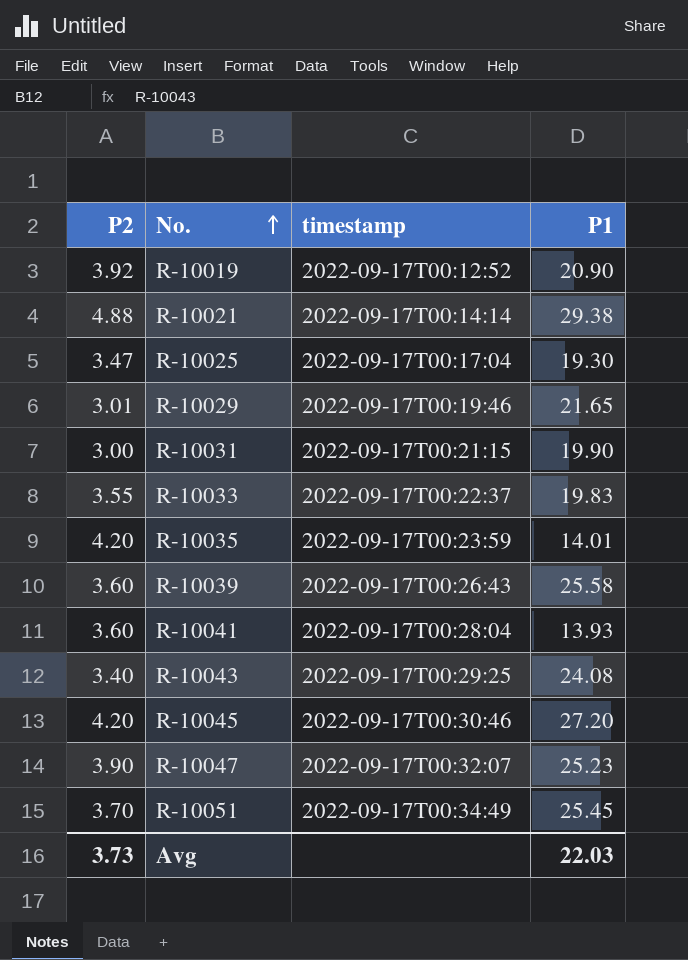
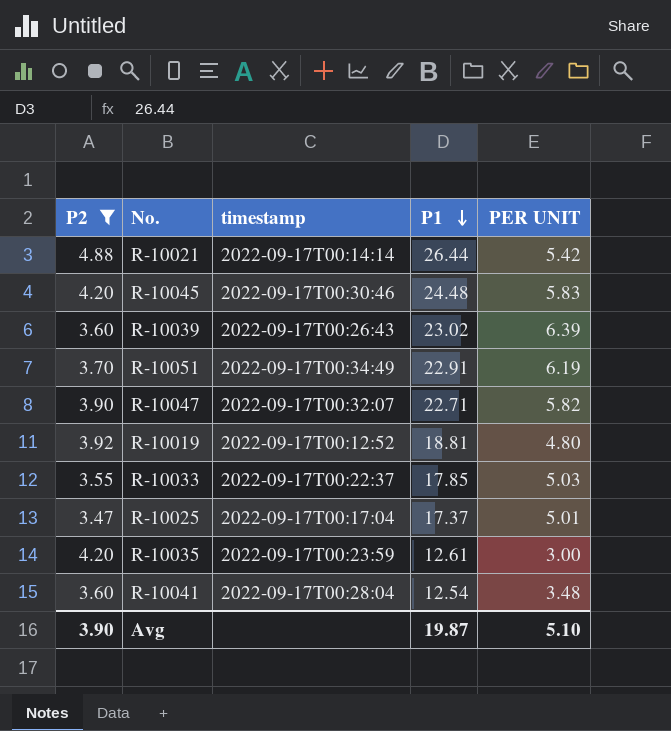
filter: none -> P2 >= 3.47
row order: No. ascending -> P1 descending
column PER UNIT | formula: none -> [P1] / [P2]
R-10021 | P1: 29.38 -> 26.44
R-10045 | P1: 27.20 -> 24.48
R-10039 | P1: 25.58 -> 23.02
R-10051 | P1: 25.45 -> 22.91
R-10047 | P1: 25.23 -> 22.71
R-10019 | P1: 20.90 -> 18.81
R-10033 | P1: 19.83 -> 17.85
R-10025 | P1: 19.30 -> 17.37
R-10035 | P1: 14.01 -> 12.61
R-10041 | P1: 13.93 -> 12.54
Avg | P2: 3.73 -> 3.90
Avg | P1: 22.03 -> 19.87

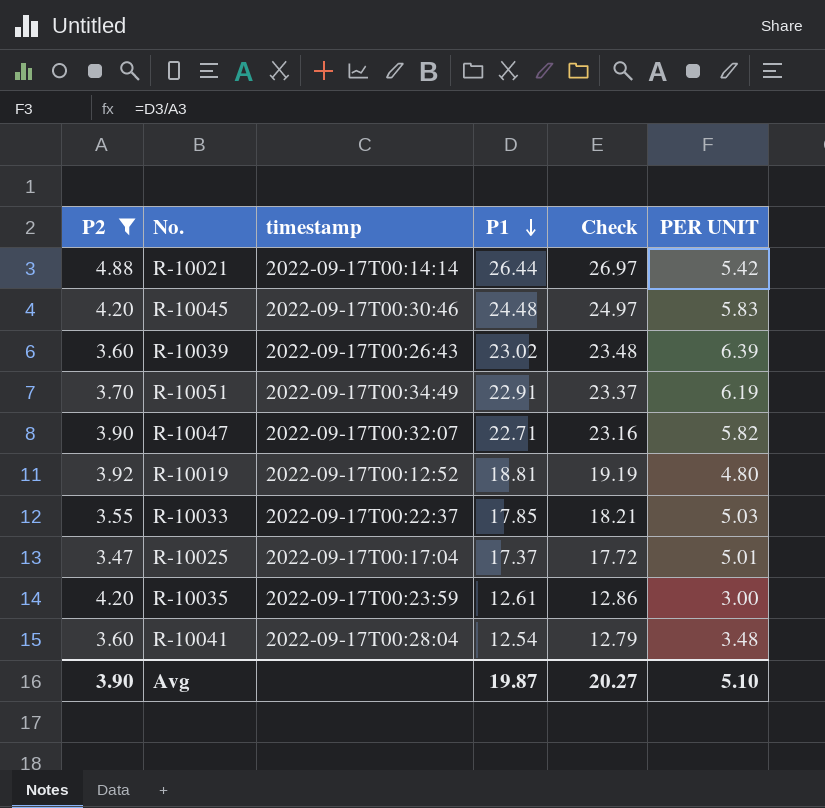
column Check | formula: none -> [P1] * 1.02

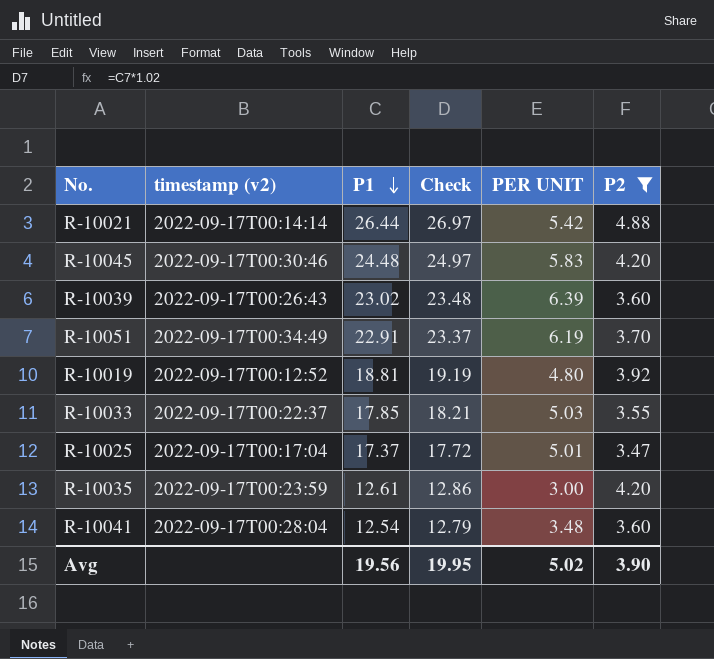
column name: timestamp -> timestamp (v2)
column P2 | position: 1 -> 6
row R-10047: 3.90 | 2022-09-17T00:32:07 | 22.71 | 23.16 | 5.82 -> none
Avg | P1: 19.87 -> 19.56
Avg | Check: 20.27 -> 19.95
Avg | PER UNIT: 5.10 -> 5.02

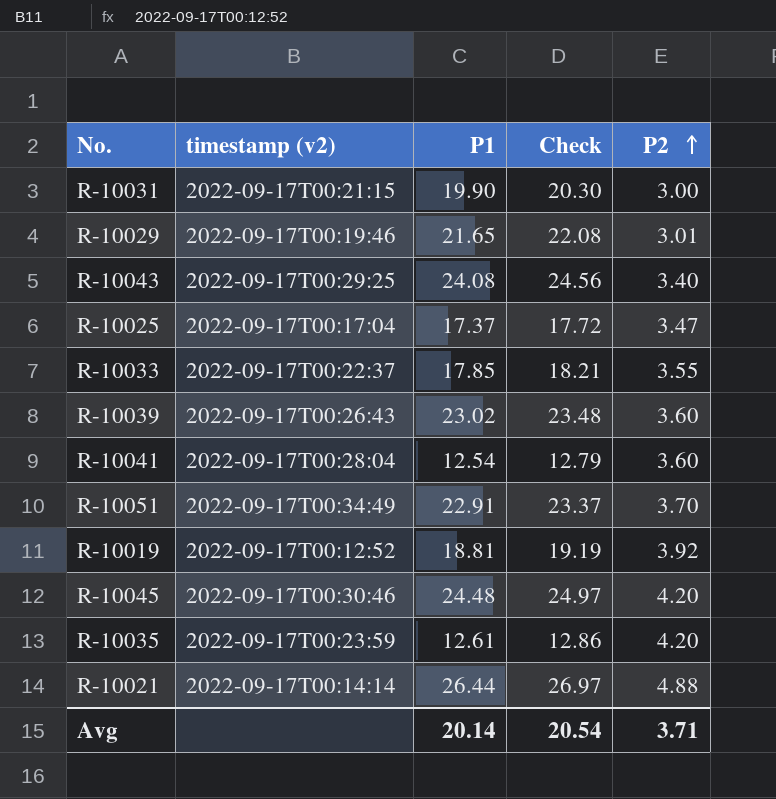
filter: P2 >= 3.47 -> none
row order: P1 descending -> P2 ascending
column PER UNIT | formula: [P1] / [P2] -> none
Avg | P1: 19.56 -> 20.14
Avg | Check: 19.95 -> 20.54
Avg | P2: 3.90 -> 3.71

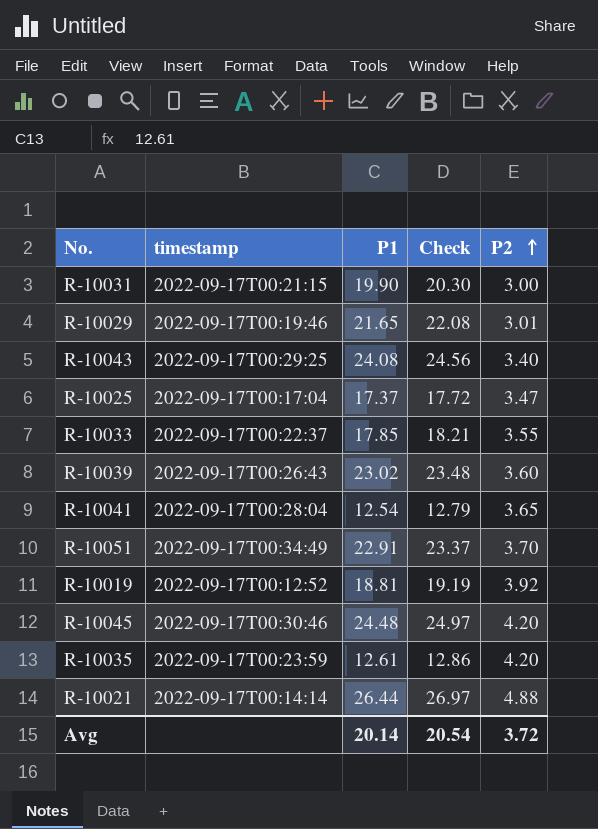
column name: timestamp (v2) -> timestamp
R-10041 | P2: 3.60 -> 3.65
Avg | P2: 3.71 -> 3.72

